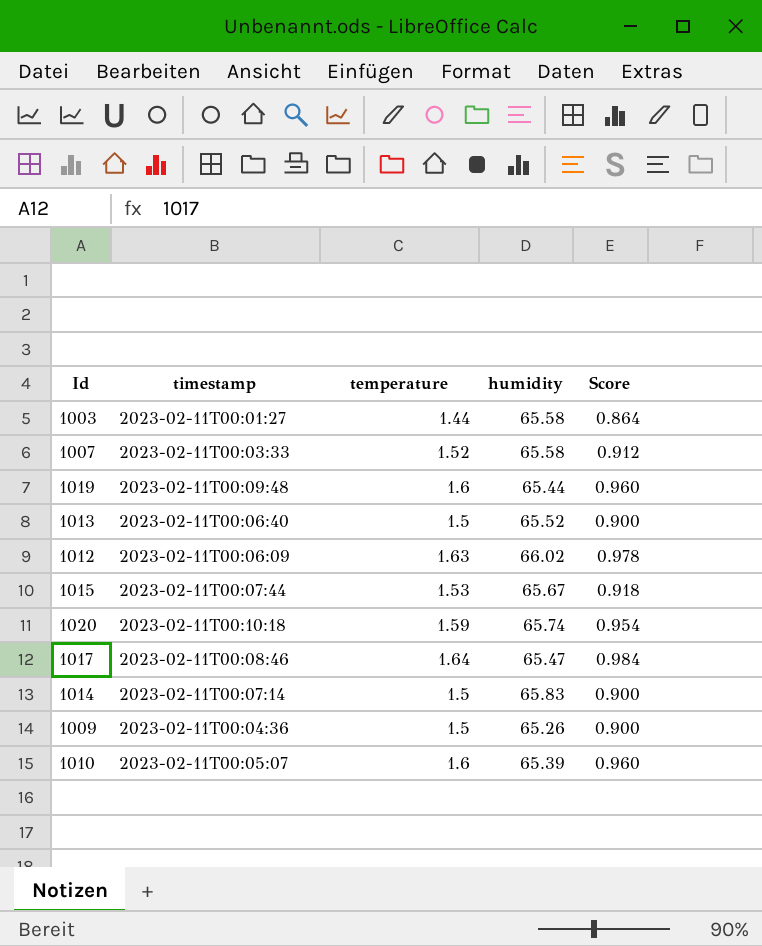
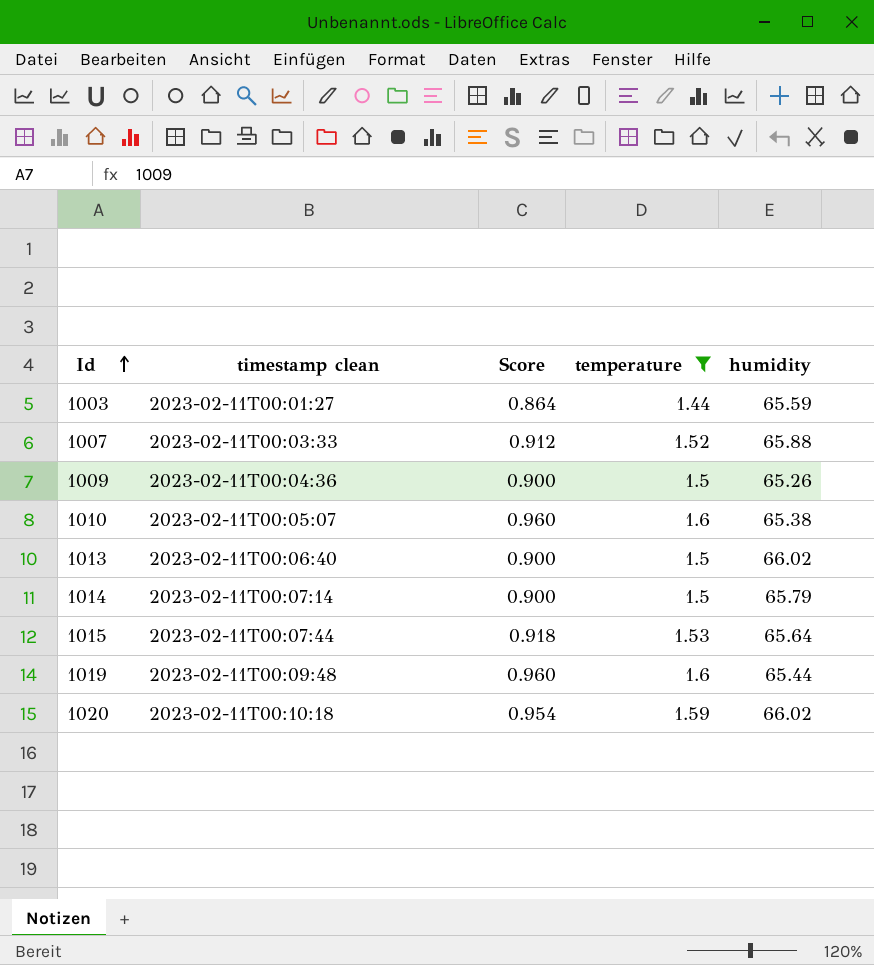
filter: none -> temperature <= 1.6
row order: none -> Id ascending
column name: timestamp -> timestamp clean
column Score | position: 5 -> 3
1003 | humidity: 65.58 -> 65.59
1007 | humidity: 65.58 -> 65.88
1010 | humidity: 65.39 -> 65.38
1013 | humidity: 65.52 -> 66.02
1014 | humidity: 65.83 -> 65.79
1015 | humidity: 65.67 -> 65.64
1020 | humidity: 65.74 -> 66.02

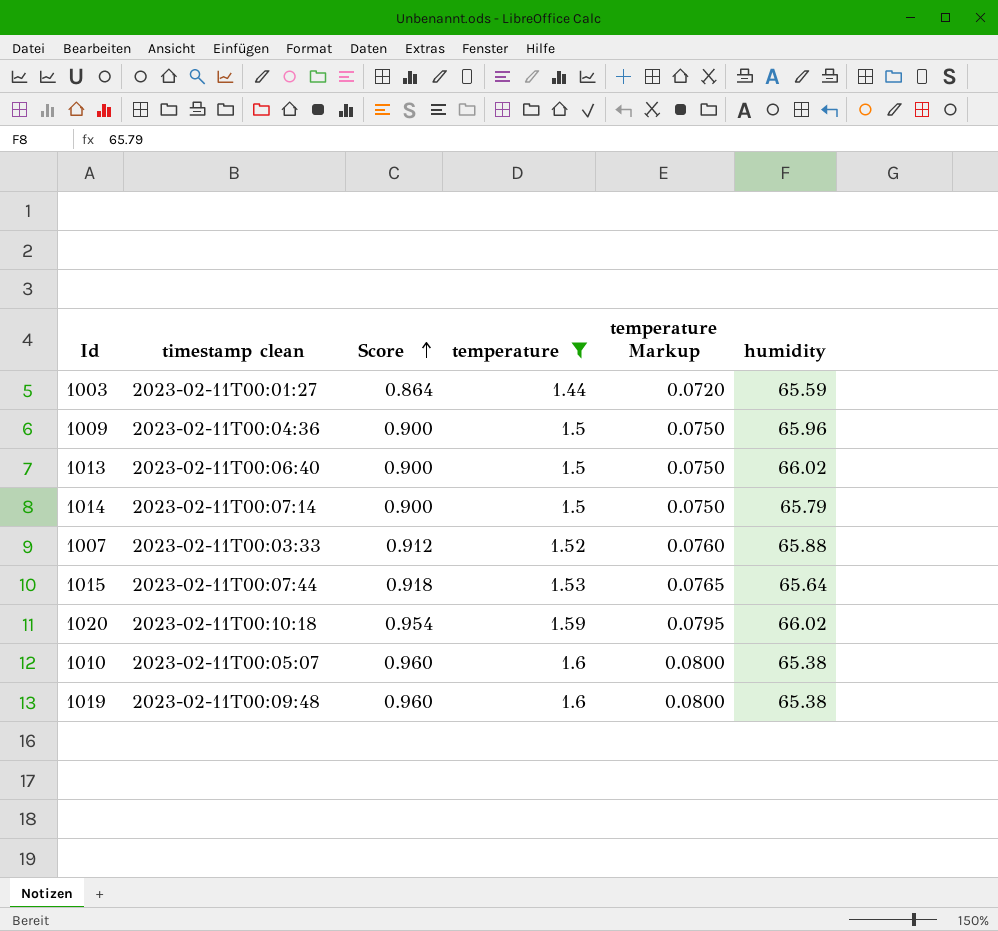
row order: Id ascending -> Score ascending
column temperature Markup | formula: none -> [temperature] * 0.05
1009 | humidity: 65.26 -> 65.96
1019 | humidity: 65.44 -> 65.38

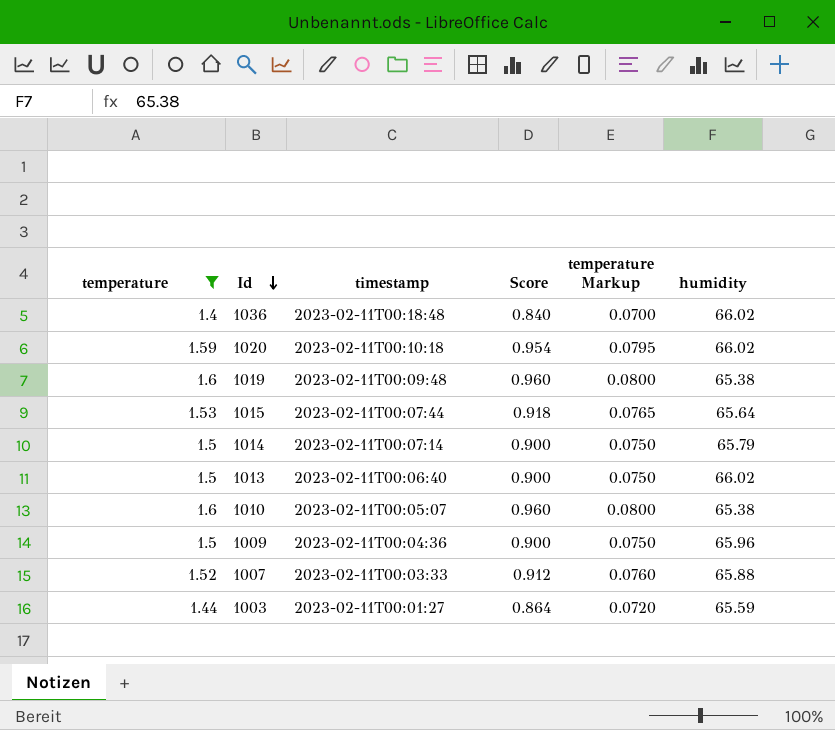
row order: Score ascending -> Id descending
column temperature | position: 4 -> 1
column name: timestamp clean -> timestamp
row 1036: none -> 1.4 | 2023-02-11T00:18:48 | 0.840 | 0.0700 | 66.02

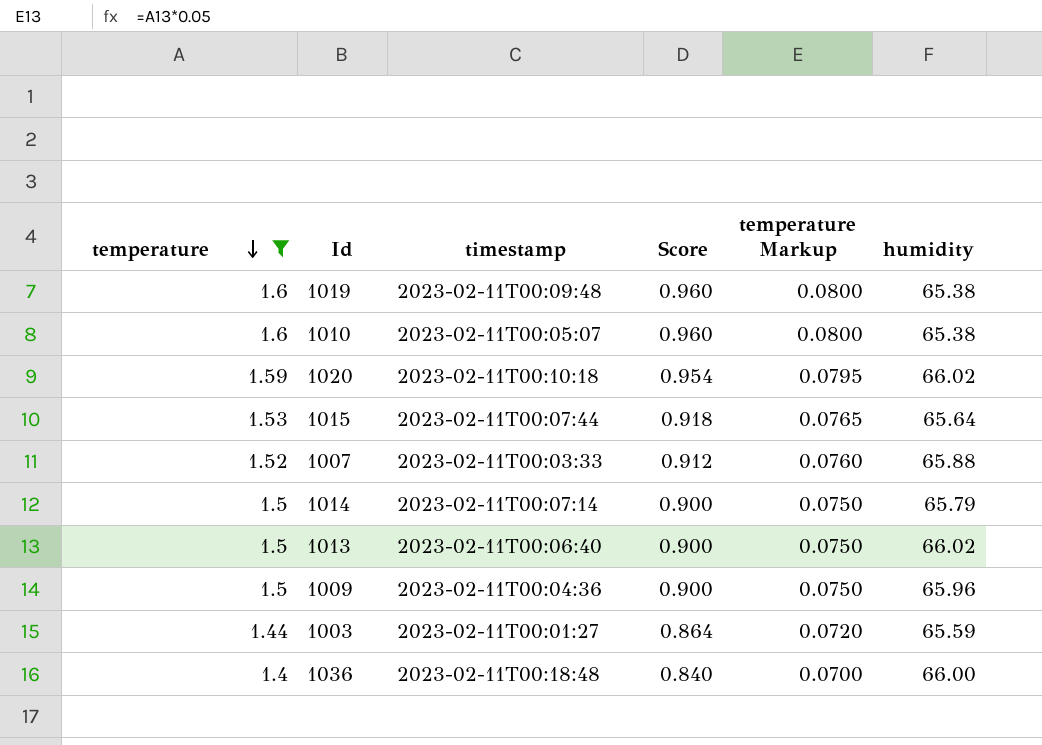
row order: Id descending -> temperature descending
1036 | humidity: 66.02 -> 66.00

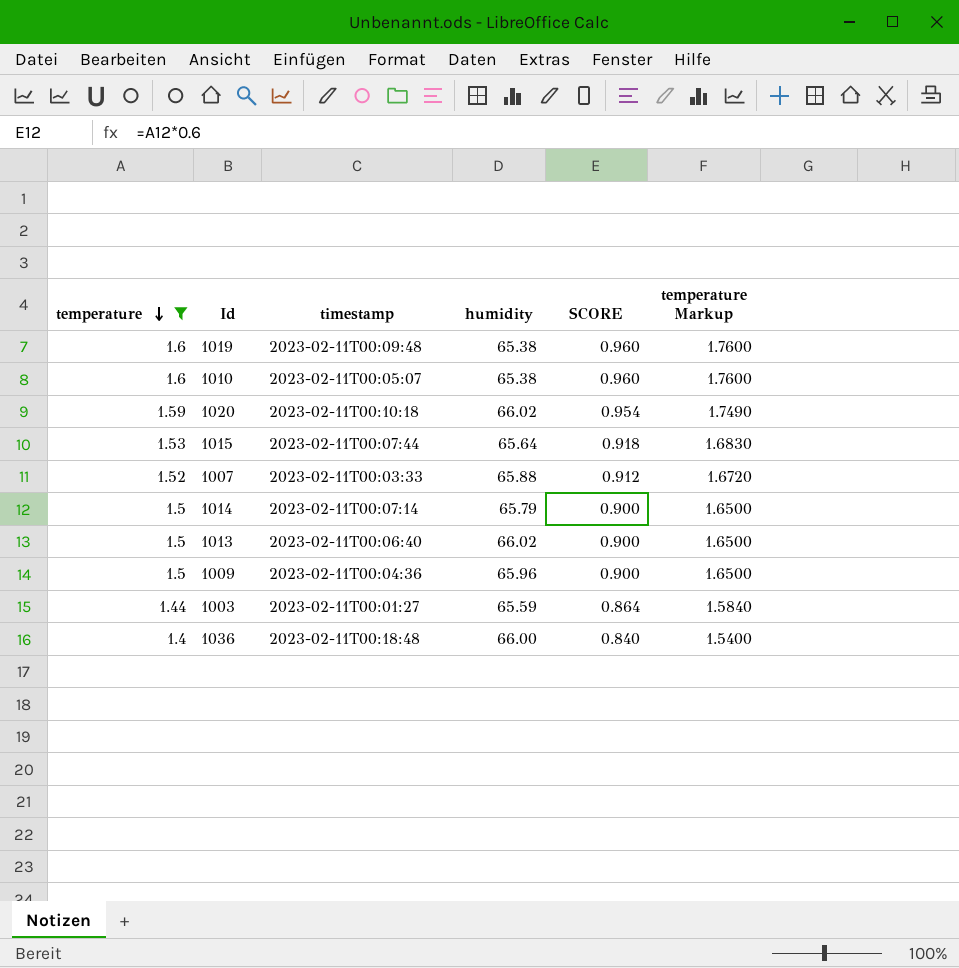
column humidity | position: 6 -> 4
column name: Score -> SCORE
column temperature Markup | formula: [temperature] * 0.05 -> [temperature] * 1.1

